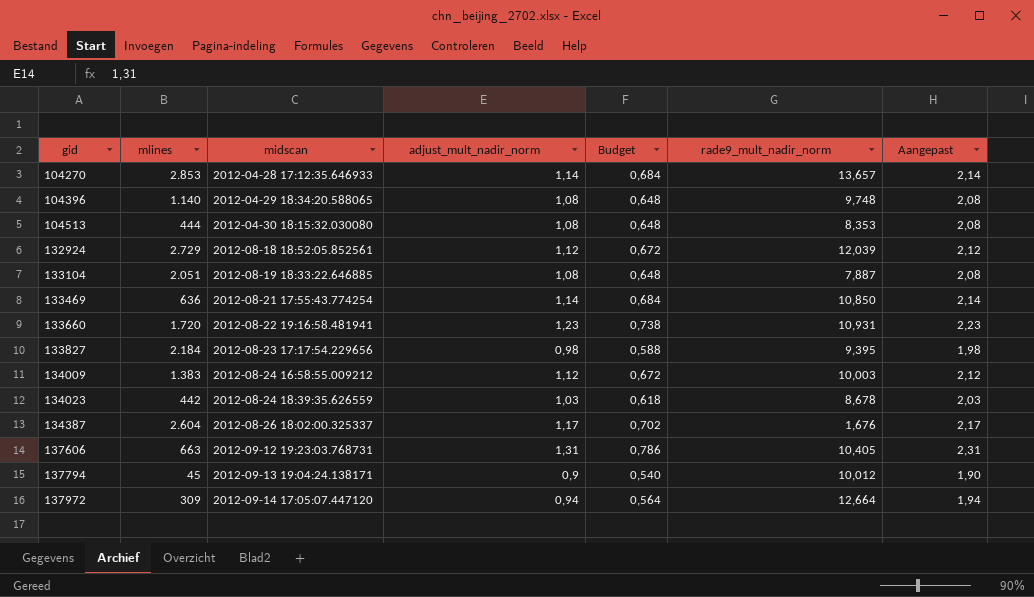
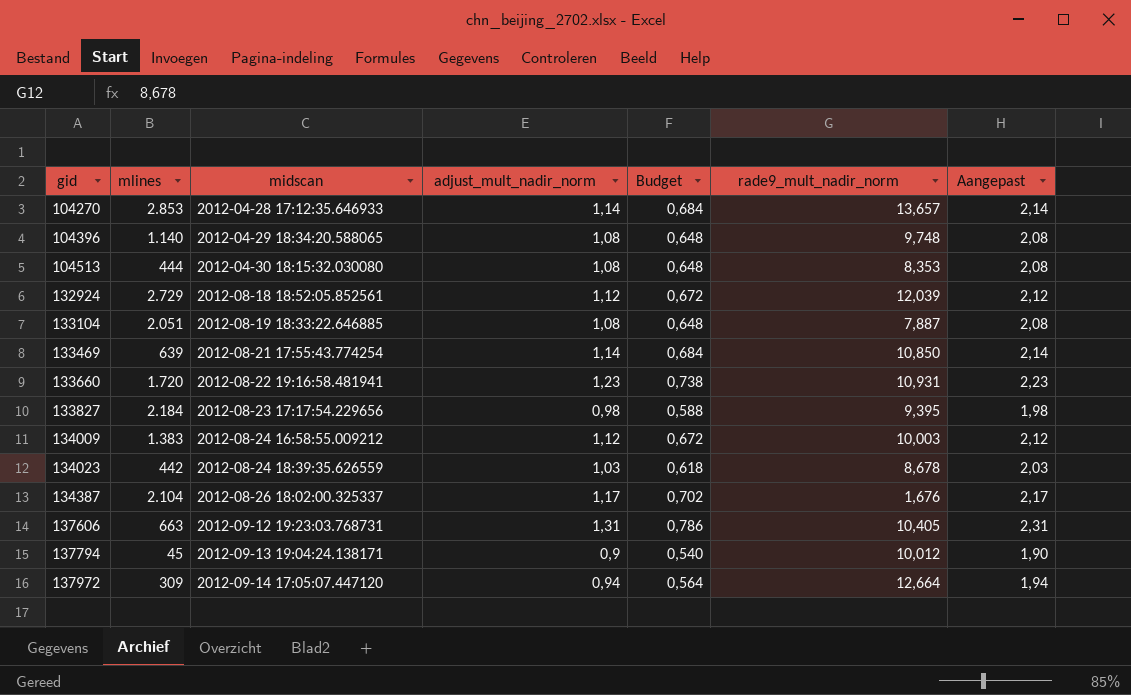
133469 | mlines: 636 -> 639
134387 | mlines: 2.604 -> 2.104

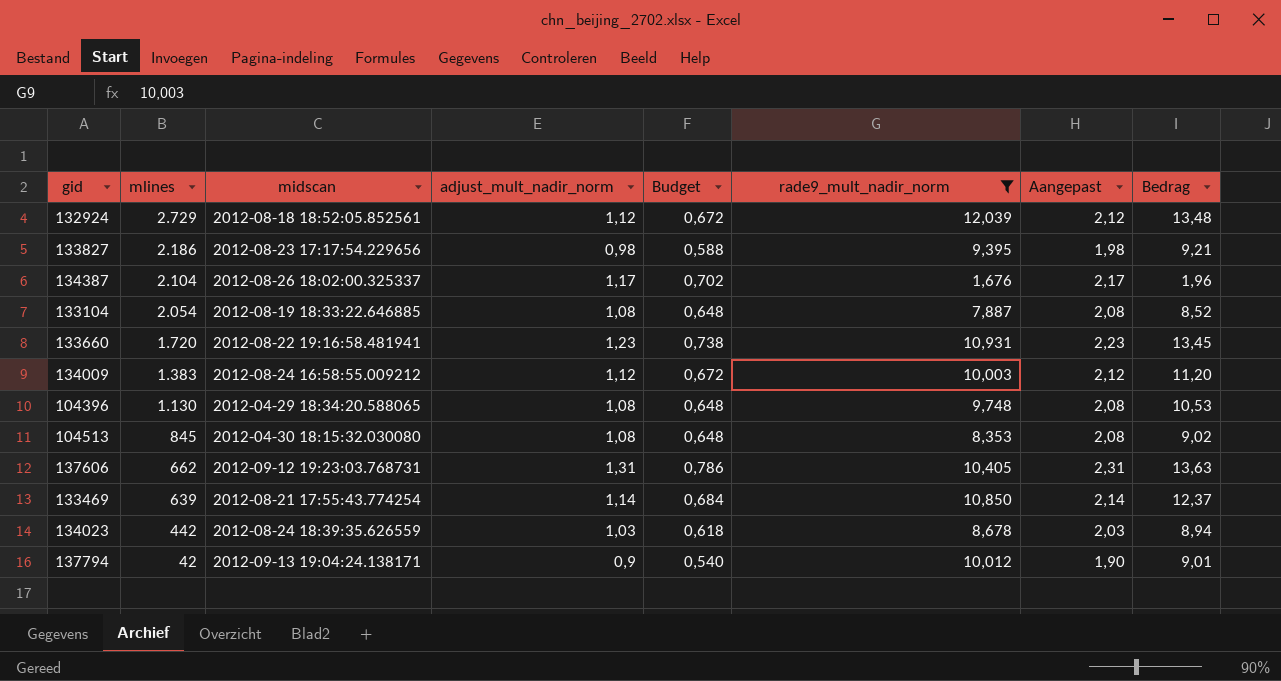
filter: none -> rade9_mult_nadir_norm <= 12,039
row order: gid ascending -> mlines descending
column Bedrag | formula: none -> [adjust_mult_nadir_norm] * [rade9_mult_nadir_norm]
133827 | mlines: 2.184 -> 2.186
133104 | mlines: 2.051 -> 2.054
104396 | mlines: 1.140 -> 1.130
104513 | mlines: 444 -> 845
137606 | mlines: 663 -> 662
137794 | mlines: 45 -> 42

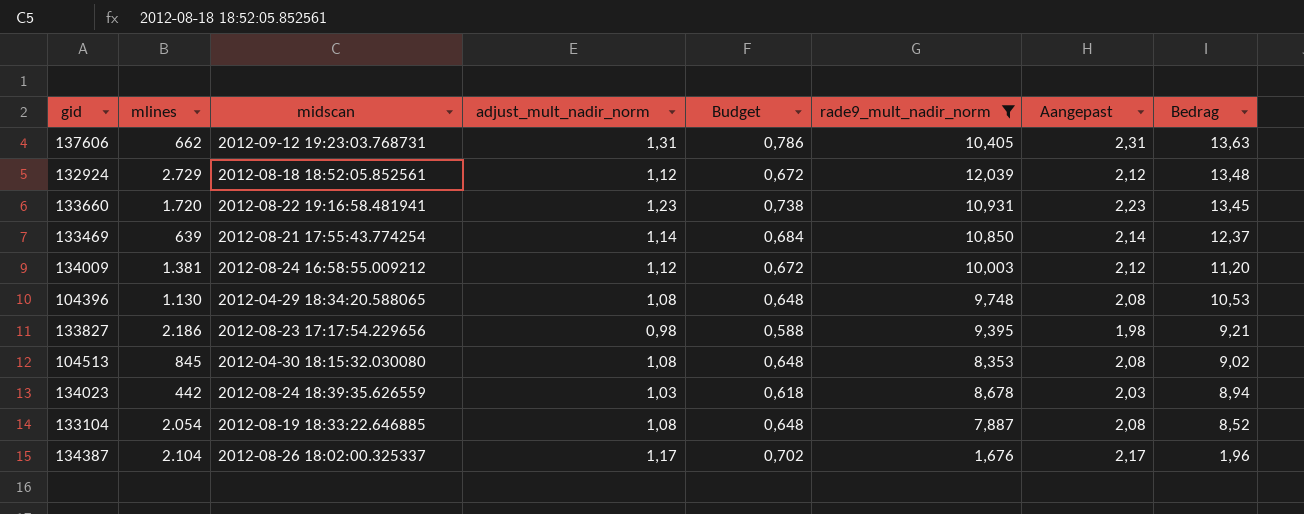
row order: mlines descending -> Bedrag descending
row 137794: 42 | 2012-09-13 19:04:24.138171 | 0,9 | 0,540 | 10,012 | 1,90 | 9,01 -> none
134009 | mlines: 1.383 -> 1.381

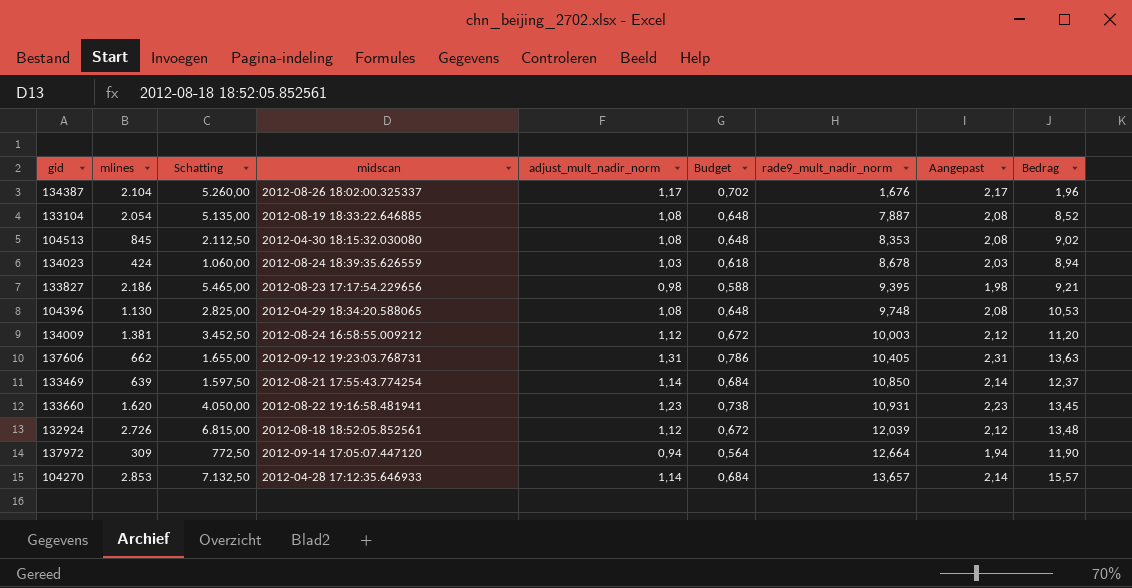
filter: rade9_mult_nadir_norm <= 12,039 -> none
row order: Bedrag descending -> rade9_mult_nadir_norm ascending
column Schatting | formula: none -> [mlines] * 2,5
134023 | mlines: 442 -> 424
133660 | mlines: 1.720 -> 1.620
132924 | mlines: 2.729 -> 2.726

